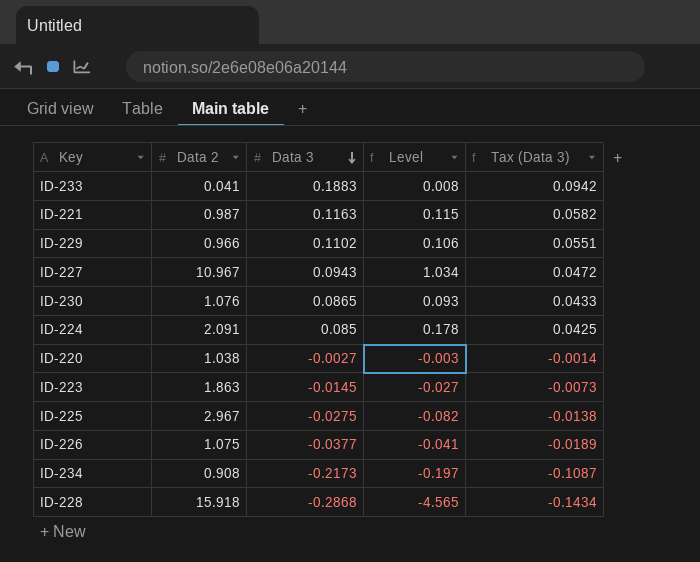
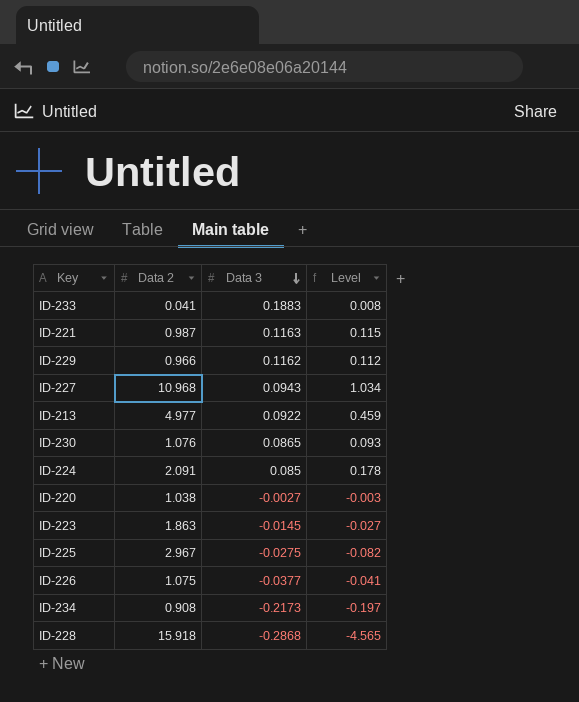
column Tax (Data 3) | formula: [Data 3] * 0.5 -> none
ID-229 | Data 3: 0.1102 -> 0.1162
ID-229 | Level: 0.106 -> 0.112
ID-227 | Data 2: 10.967 -> 10.968
row ID-213: none -> 4.977 | 0.0922 | 0.459

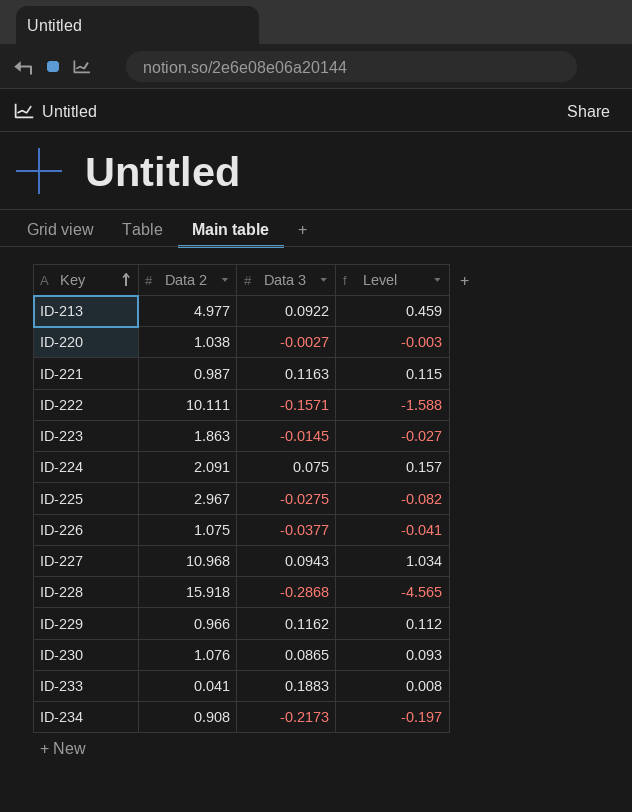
row order: Data 3 descending -> Key ascending
row ID-222: none -> 10.111 | -0.1571 | -1.588
ID-224 | Data 3: 0.085 -> 0.075
ID-224 | Level: 0.178 -> 0.157

